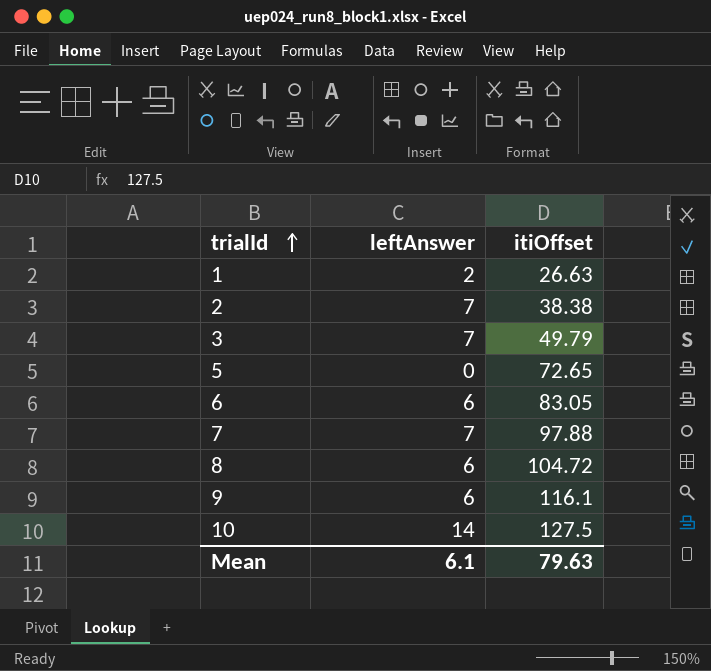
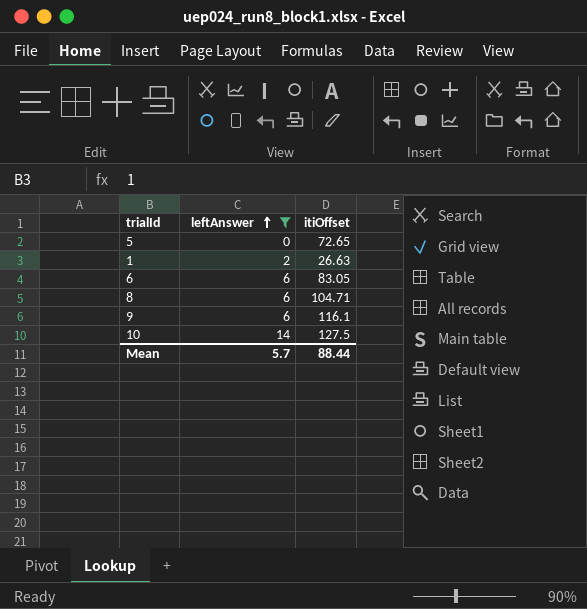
filter: none -> leftAnswer != 7
row order: trialId ascending -> leftAnswer ascending
8 | itiOffset: 104.72 -> 104.71
Mean | leftAnswer: 6.1 -> 5.7
Mean | itiOffset: 79.63 -> 88.44

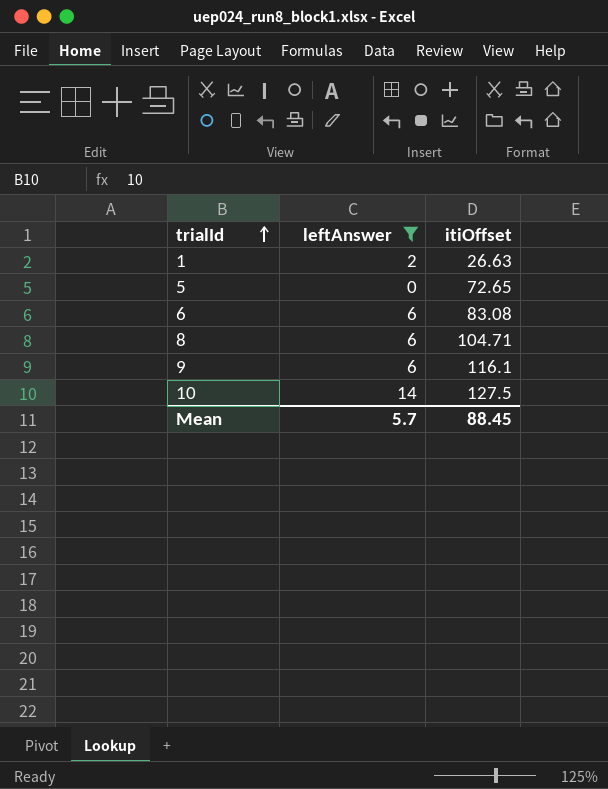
row order: leftAnswer ascending -> trialId ascending
6 | itiOffset: 83.05 -> 83.08
Mean | itiOffset: 88.44 -> 88.45

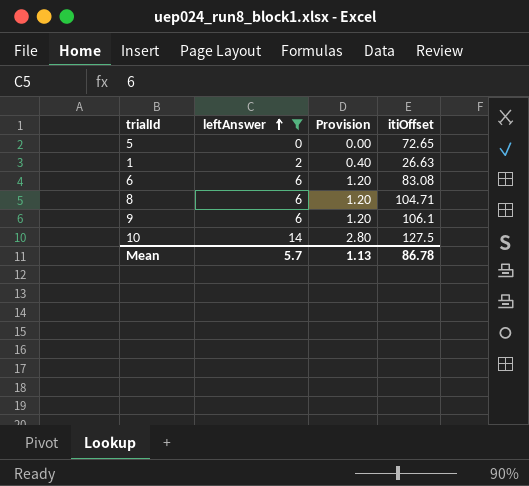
row order: trialId ascending -> leftAnswer ascending
column Provision | formula: none -> [leftAnswer] * 0.2
9 | itiOffset: 116.1 -> 106.1
Mean | itiOffset: 88.45 -> 86.78

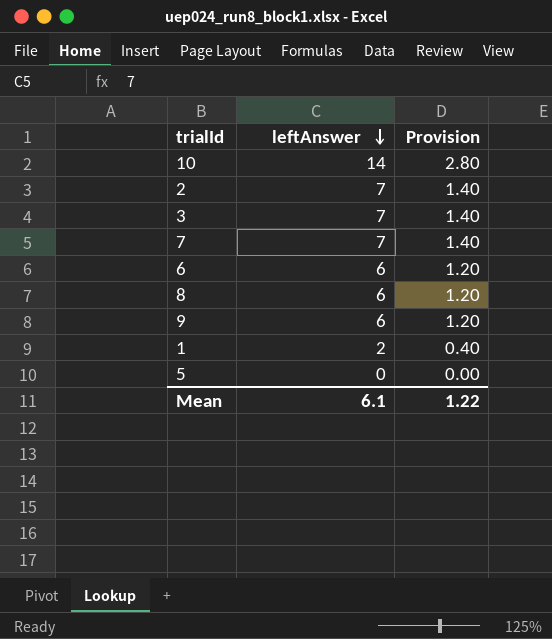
filter: leftAnswer != 7 -> none
row order: leftAnswer ascending -> leftAnswer descending
column itiOffset | position: 4 -> none
Mean | leftAnswer: 5.7 -> 6.1
Mean | Provision: 1.13 -> 1.22

